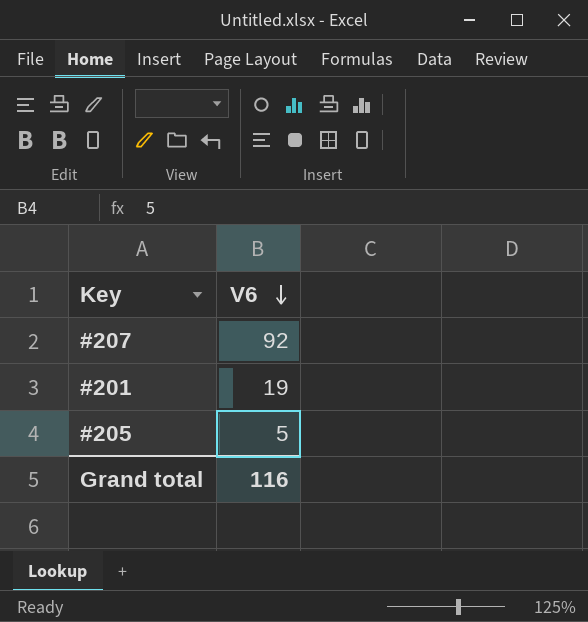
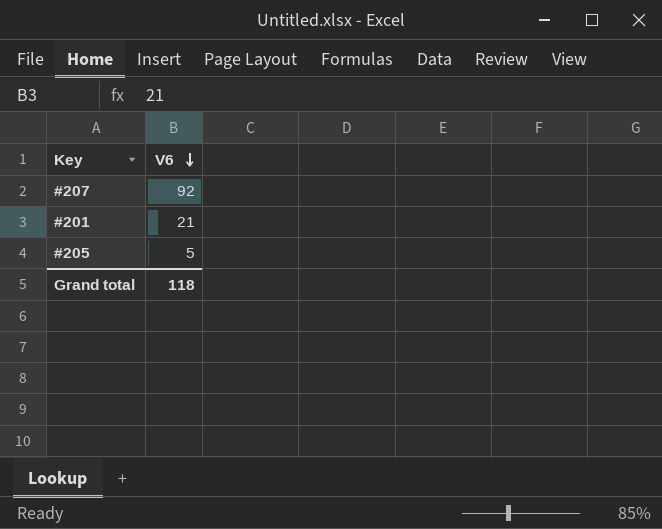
#201 | V6: 19 -> 21
Grand total | V6: 116 -> 118

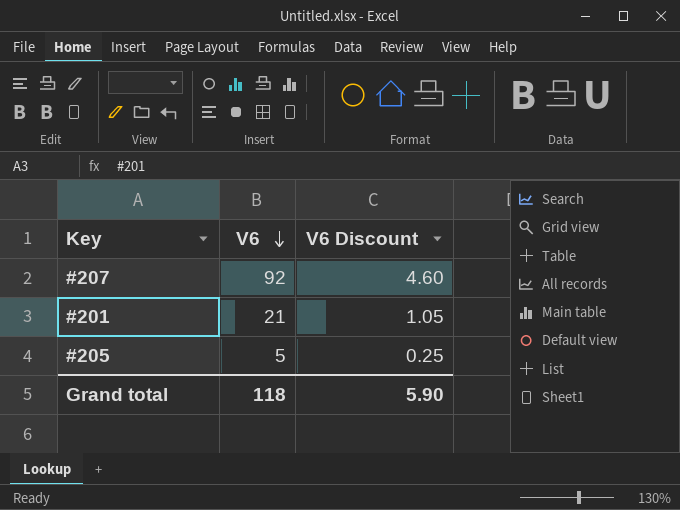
column V6 Discount | formula: none -> [V6] * 0.05

